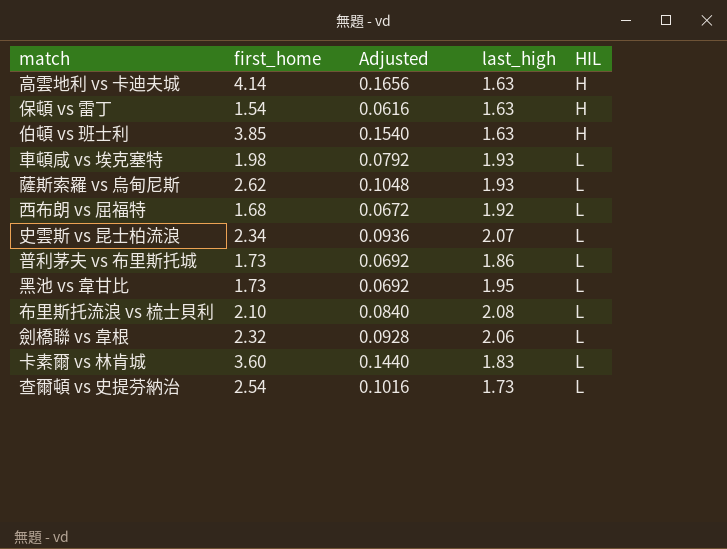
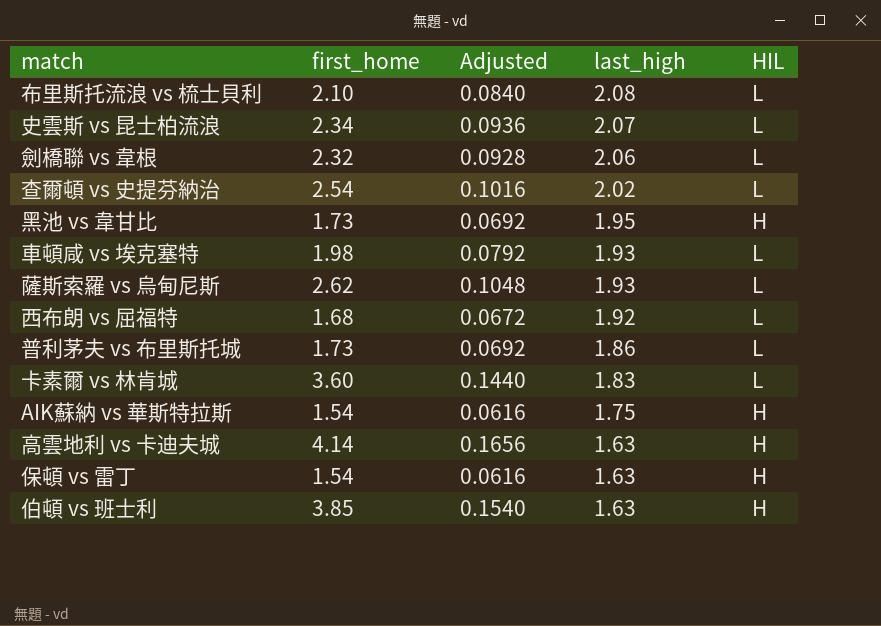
row order: HIL ascending -> last_high descending
查爾頓 vs 史提芬納治 | last_high: 1.73 -> 2.02
黑池 vs 韋甘比 | HIL: L -> H
row AIK蘇納 vs 華斯特拉斯: none -> 1.54 | 0.0616 | 1.75 | H

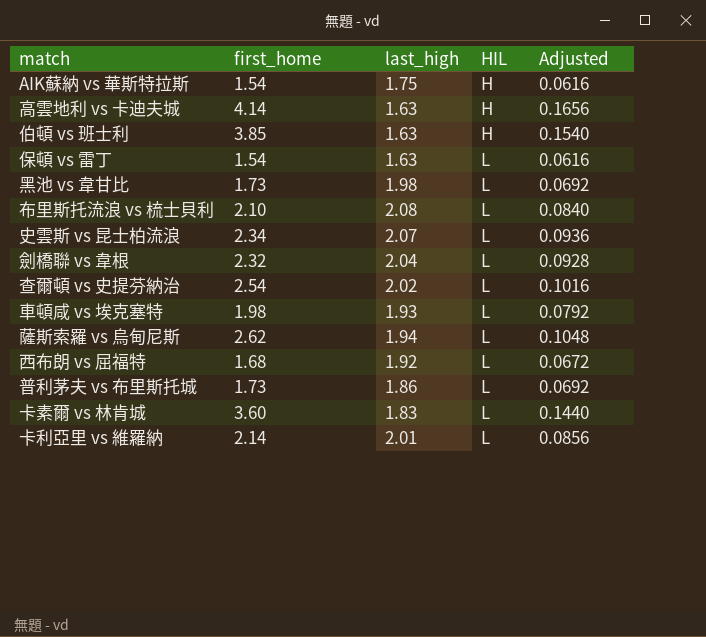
row order: last_high descending -> HIL ascending
column Adjusted | position: 3 -> 5
保頓 vs 雷丁 | HIL: H -> L
黑池 vs 韋甘比 | last_high: 1.95 -> 1.98
黑池 vs 韋甘比 | HIL: H -> L
劍橋聯 vs 韋根 | last_high: 2.06 -> 2.04
薩斯索羅 vs 烏甸尼斯 | last_high: 1.93 -> 1.94
row 卡利亞里 vs 維羅納: none -> 2.14 | 2.01 | L | 0.0856

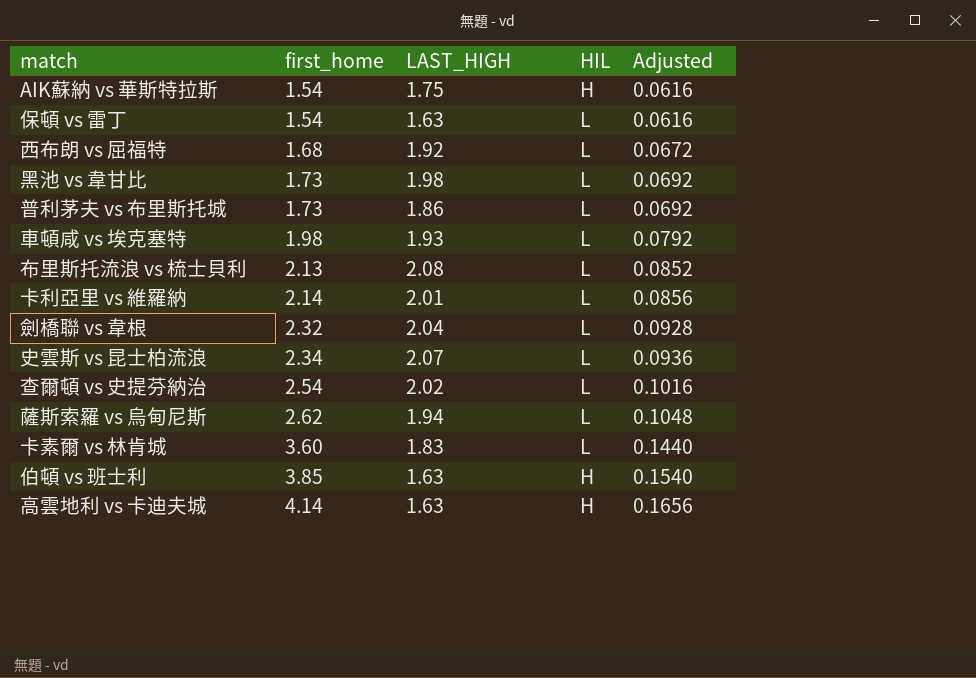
row order: HIL ascending -> first_home ascending
column name: last_high -> LAST_HIGH
布里斯托流浪 vs 梳士貝利 | first_home: 2.10 -> 2.13
布里斯托流浪 vs 梳士貝利 | Adjusted: 0.0840 -> 0.0852

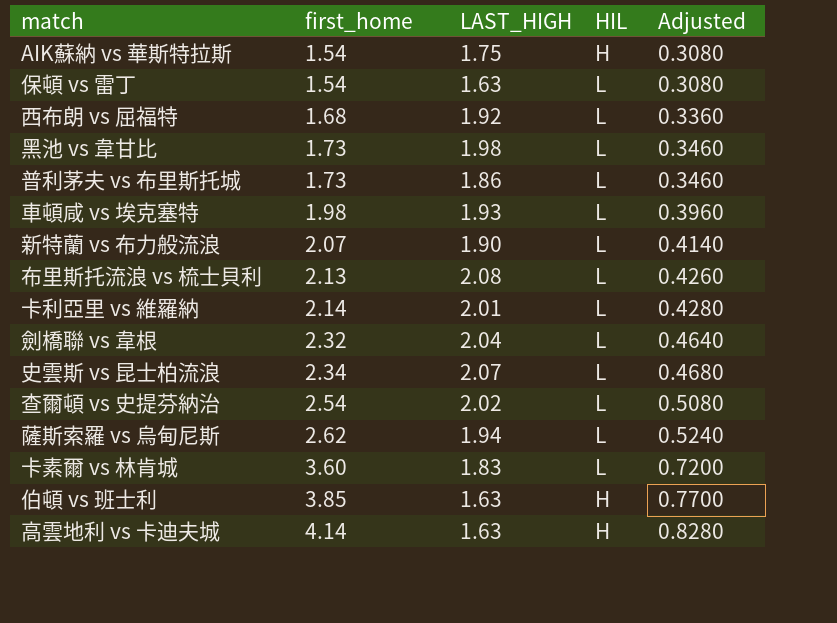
column Adjusted | formula: [first_home] * 0.04 -> [first_home] * 0.2
row 新特蘭 vs 布力般流浪: none -> 2.07 | 1.90 | L | 0.4140

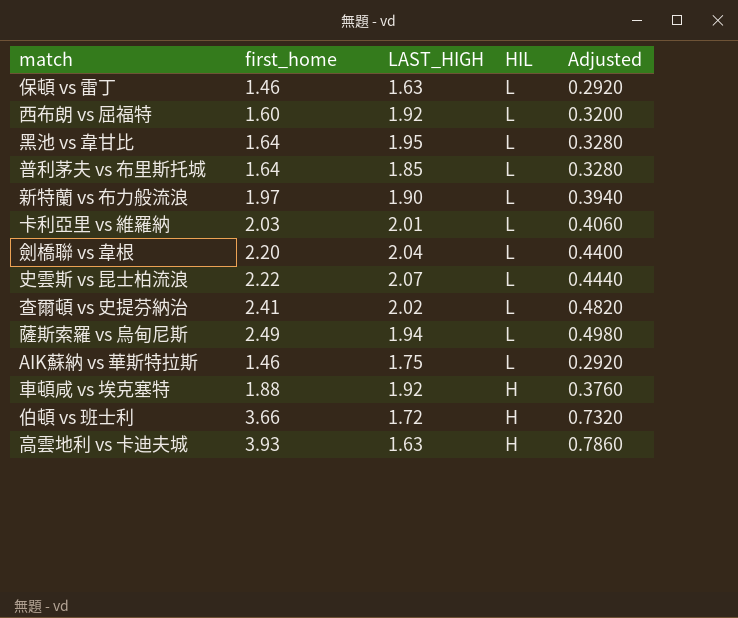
row order: first_home ascending -> HIL descending
row 布里斯托流浪 vs 梳士貝利: 2.13 | 2.08 | L | 0.4260 -> none
row 卡素爾 vs 林肯城: 3.60 | 1.83 | L | 0.7200 -> none
保頓 vs 雷丁 | first_home: 1.54 -> 1.46
保頓 vs 雷丁 | Adjusted: 0.3080 -> 0.2920
西布朗 vs 屈福特 | first_home: 1.68 -> 1.60
西布朗 vs 屈福特 | Adjusted: 0.3360 -> 0.3200
黑池 vs 韋甘比 | first_home: 1.73 -> 1.64
黑池 vs 韋甘比 | LAST_HIGH: 1.98 -> 1.95
黑池 vs 韋甘比 | Adjusted: 0.3460 -> 0.3280
普利茅夫 vs 布里斯托城 | first_home: 1.73 -> 1.64
普利茅夫 vs 布里斯托城 | LAST_HIGH: 1.86 -> 1.85
普利茅夫 vs 布里斯托城 | Adjusted: 0.3460 -> 0.3280
新特蘭 vs 布力般流浪 | first_home: 2.07 -> 1.97
新特蘭 vs 布力般流浪 | Adjusted: 0.4140 -> 0.3940
卡利亞里 vs 維羅納 | first_home: 2.14 -> 2.03
卡利亞里 vs 維羅納 | Adjusted: 0.4280 -> 0.4060
劍橋聯 vs 韋根 | first_home: 2.32 -> 2.20
劍橋聯 vs 韋根 | Adjusted: 0.4640 -> 0.4400
史雲斯 vs 昆士柏流浪 | first_home: 2.34 -> 2.22
史雲斯 vs 昆士柏流浪 | Adjusted: 0.4680 -> 0.4440
查爾頓 vs 史提芬納治 | first_home: 2.54 -> 2.41
查爾頓 vs 史提芬納治 | Adjusted: 0.5080 -> 0.4820
薩斯索羅 vs 烏甸尼斯 | first_home: 2.62 -> 2.49
薩斯索羅 vs 烏甸尼斯 | Adjusted: 0.5240 -> 0.4980
AIK蘇納 vs 華斯特拉斯 | first_home: 1.54 -> 1.46
AIK蘇納 vs 華斯特拉斯 | HIL: H -> L
AIK蘇納 vs 華斯特拉斯 | Adjusted: 0.3080 -> 0.2920
車頓咸 vs 埃克塞特 | first_home: 1.98 -> 1.88
車頓咸 vs 埃克塞特 | LAST_HIGH: 1.93 -> 1.92
車頓咸 vs 埃克塞特 | HIL: L -> H
車頓咸 vs 埃克塞特 | Adjusted: 0.3960 -> 0.3760
伯頓 vs 班士利 | first_home: 3.85 -> 3.66
伯頓 vs 班士利 | LAST_HIGH: 1.63 -> 1.72
伯頓 vs 班士利 | Adjusted: 0.7700 -> 0.7320
高雲地利 vs 卡迪夫城 | first_home: 4.14 -> 3.93
高雲地利 vs 卡迪夫城 | Adjusted: 0.8280 -> 0.7860

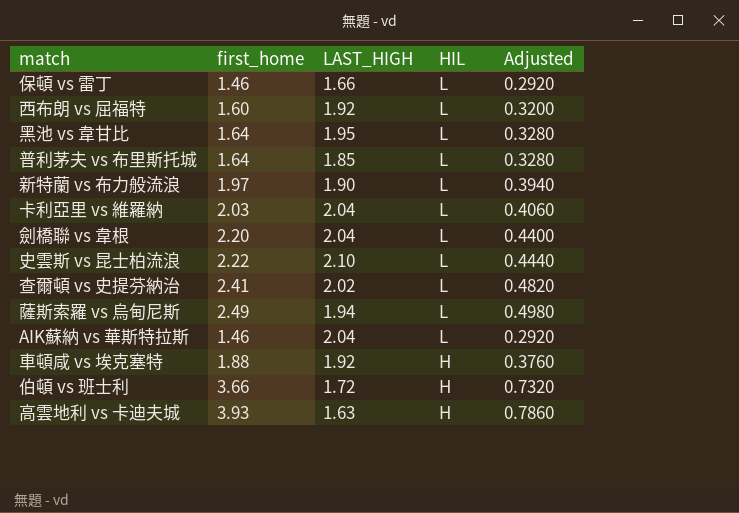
保頓 vs 雷丁 | LAST_HIGH: 1.63 -> 1.66
卡利亞里 vs 維羅納 | LAST_HIGH: 2.01 -> 2.04
史雲斯 vs 昆士柏流浪 | LAST_HIGH: 2.07 -> 2.10
AIK蘇納 vs 華斯特拉斯 | LAST_HIGH: 1.75 -> 2.04

